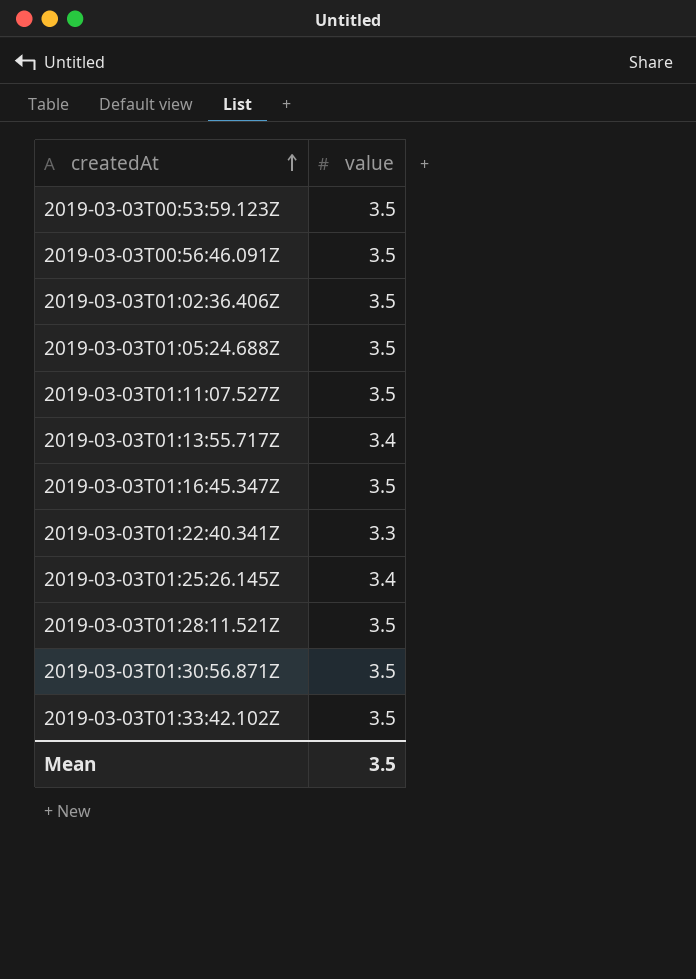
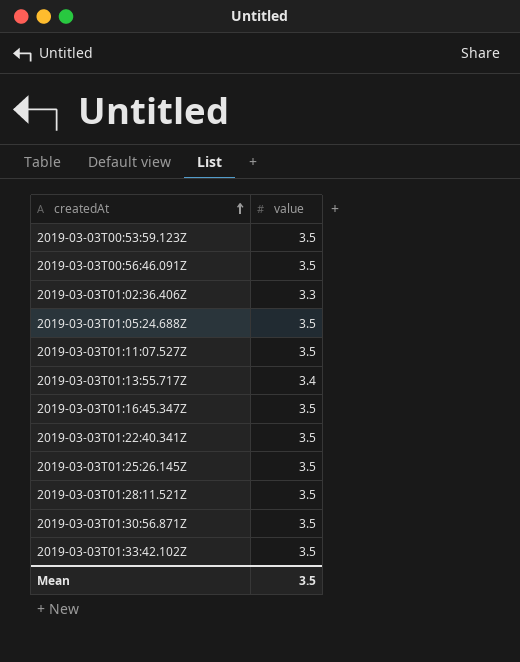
2019-03-03T01:02:36.406Z | value: 3.5 -> 3.3
2019-03-03T01:22:40.341Z | value: 3.3 -> 3.5
2019-03-03T01:25:26.145Z | value: 3.4 -> 3.5

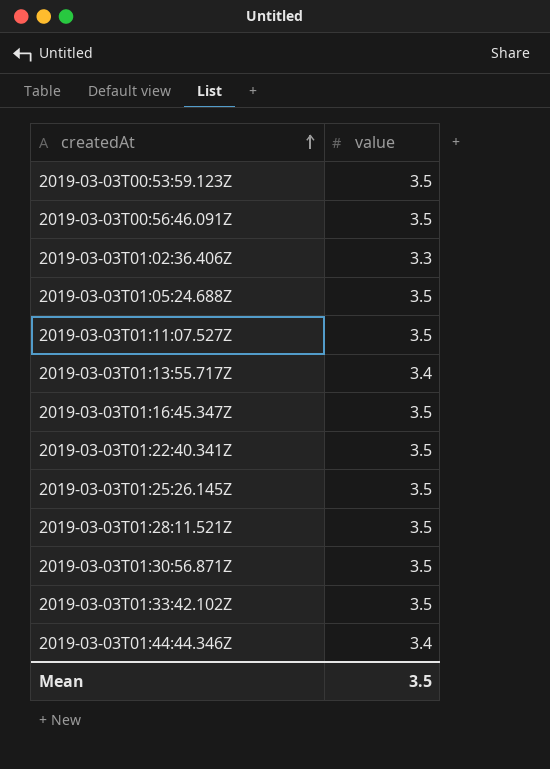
row 2019-03-03T01:44:44.346Z: none -> 3.4

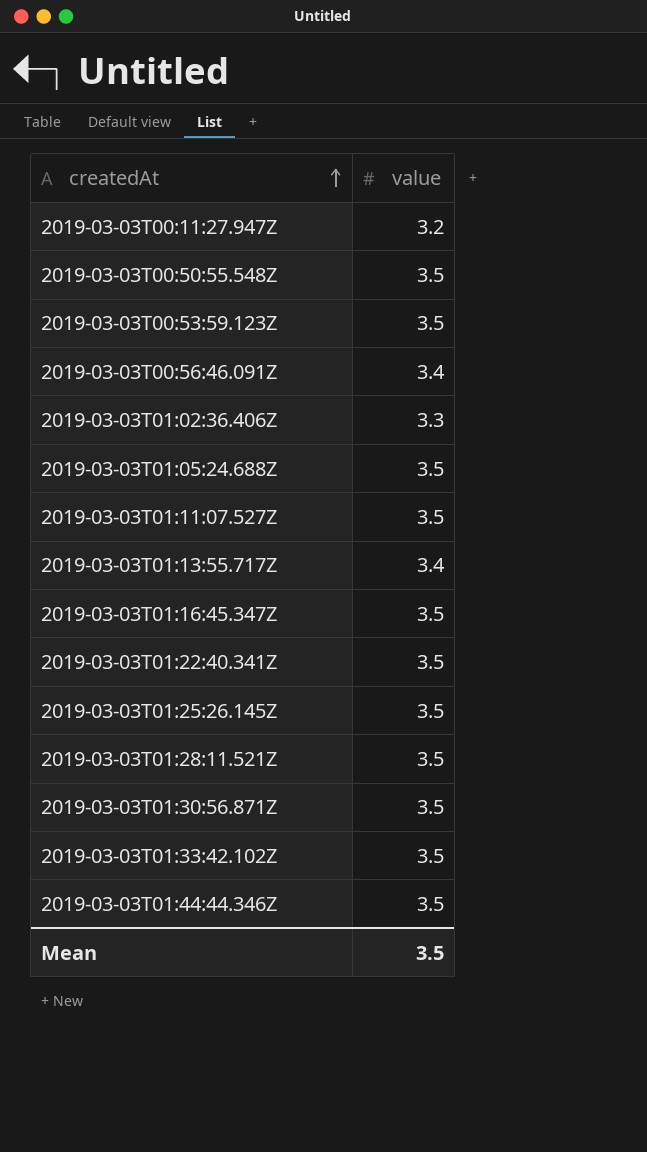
row 2019-03-03T00:11:27.947Z: none -> 3.2
row 2019-03-03T00:50:55.548Z: none -> 3.5
2019-03-03T00:56:46.091Z | value: 3.5 -> 3.4
2019-03-03T01:44:44.346Z | value: 3.4 -> 3.5

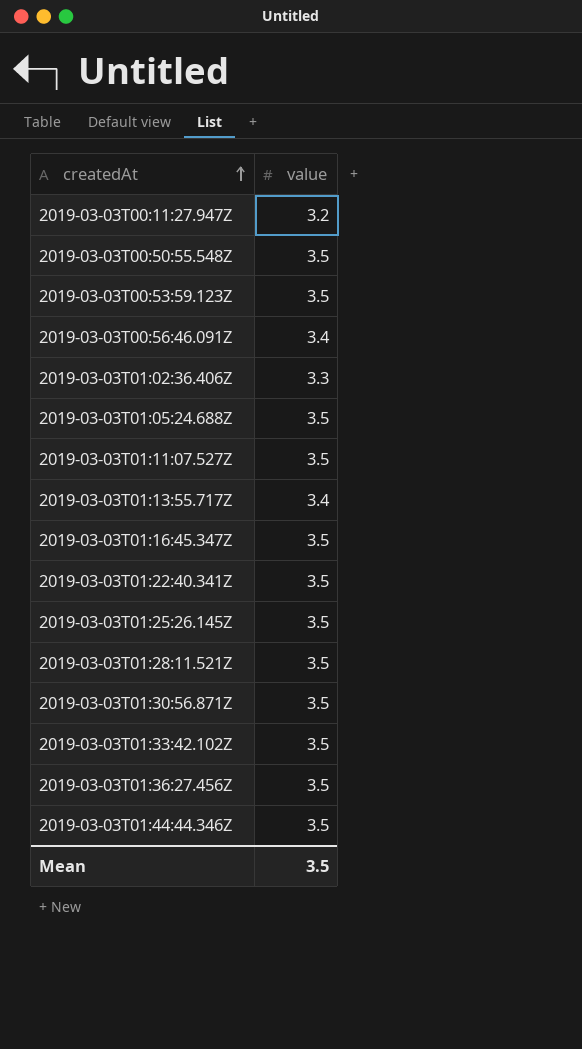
row 2019-03-03T01:36:27.456Z: none -> 3.5

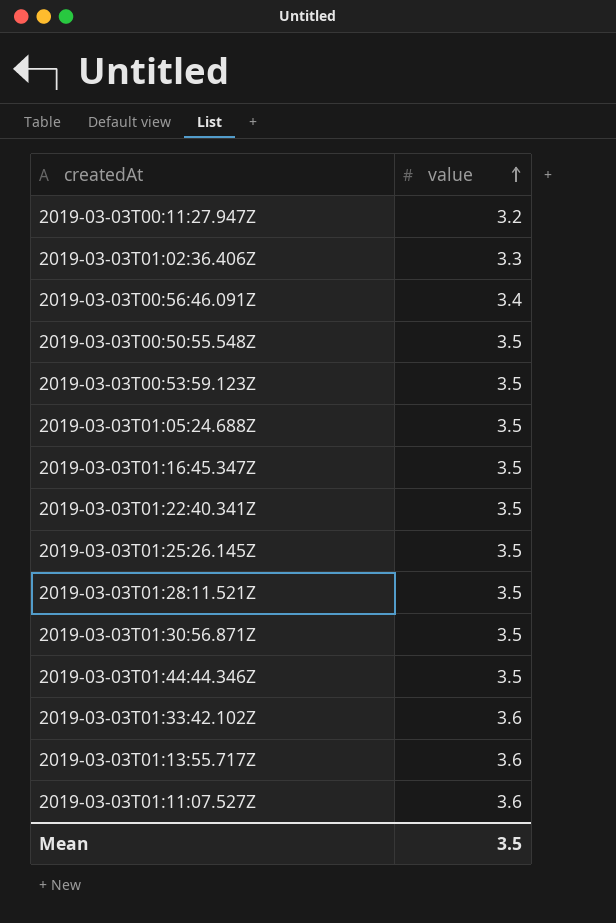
row order: createdAt ascending -> value ascending
row 2019-03-03T01:36:27.456Z: 3.5 -> none
2019-03-03T01:33:42.102Z | value: 3.5 -> 3.6
2019-03-03T01:13:55.717Z | value: 3.4 -> 3.6
2019-03-03T01:11:07.527Z | value: 3.5 -> 3.6

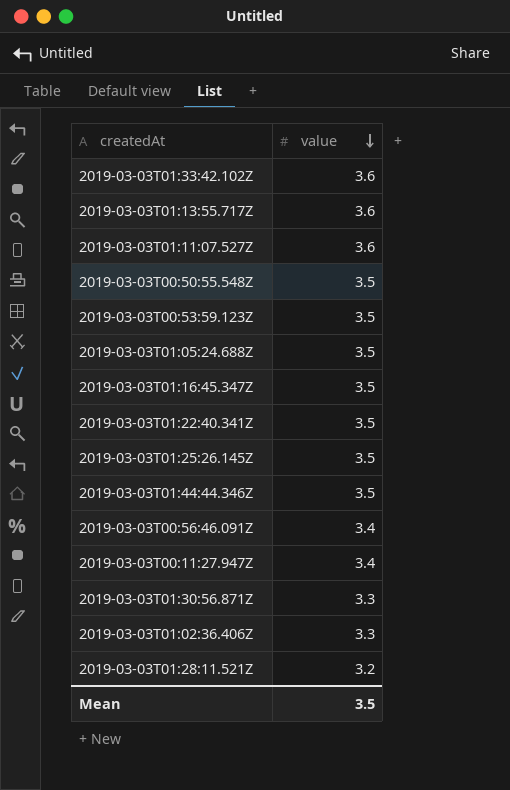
row order: value ascending -> value descending
2019-03-03T00:11:27.947Z | value: 3.2 -> 3.4
2019-03-03T01:30:56.871Z | value: 3.5 -> 3.3
2019-03-03T01:28:11.521Z | value: 3.5 -> 3.2

